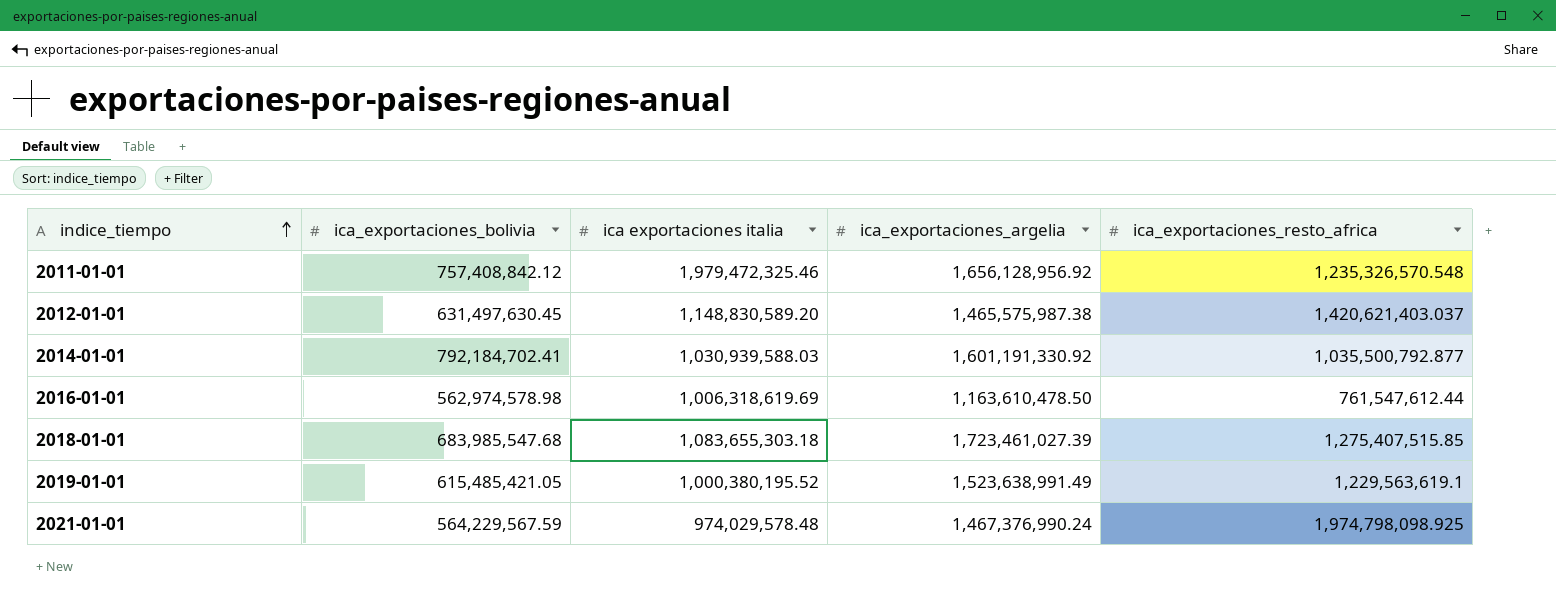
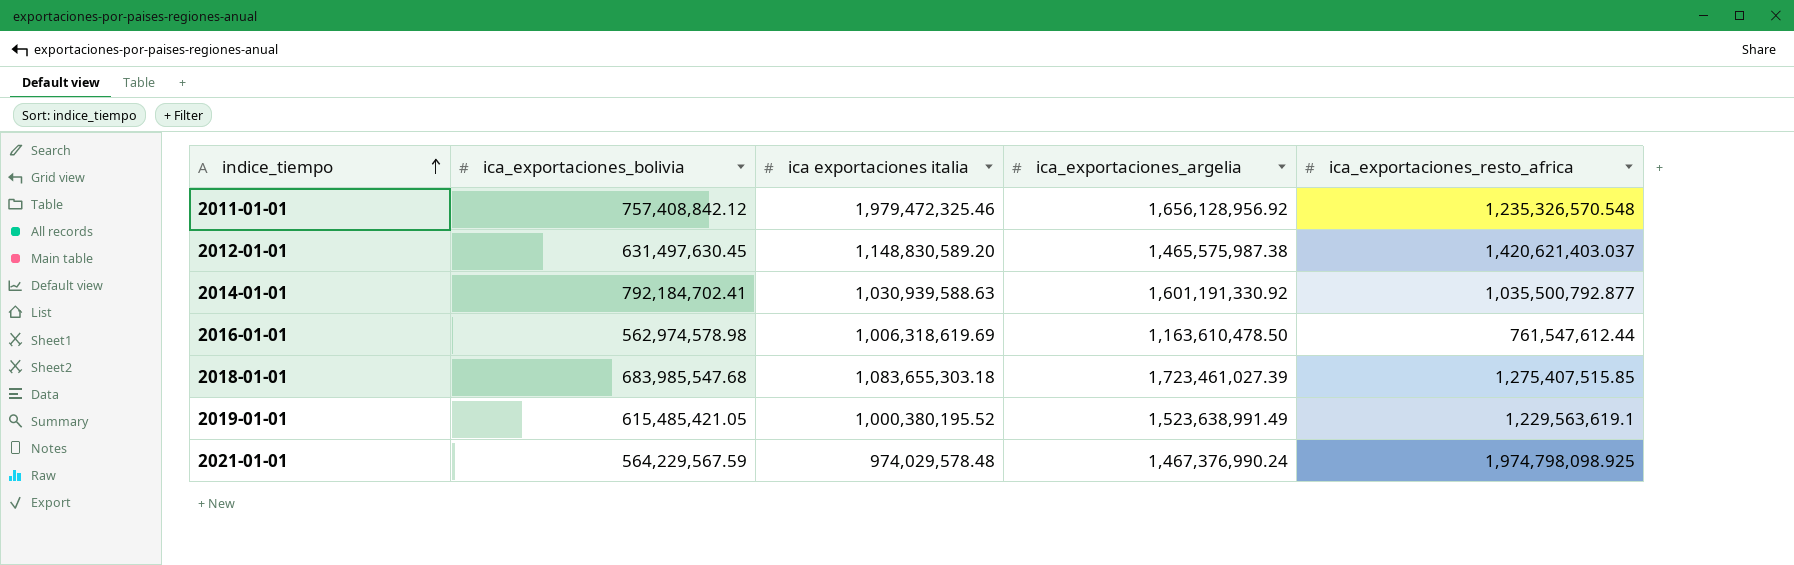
2014-01-01 | ica exportaciones italia: 1,030,939,588.03 -> 1,030,939,588.63

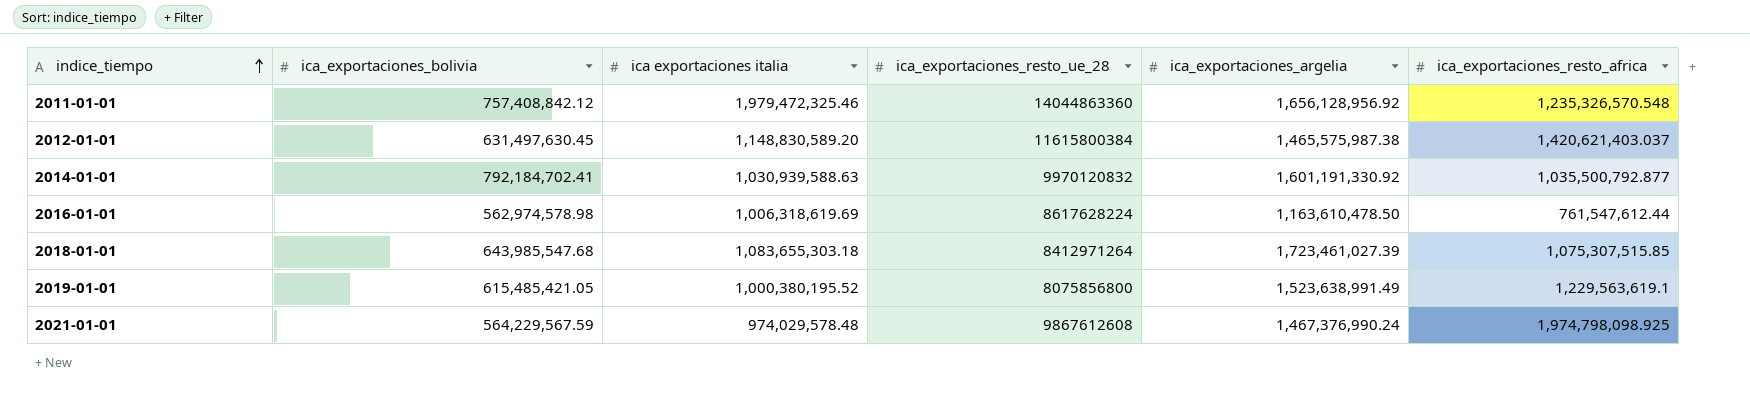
column ica_exportaciones_resto_ue_28 | position: none -> 4
2018-01-01 | ica_exportaciones_bolivia: 683,985,547.68 -> 643,985,547.68
2018-01-01 | ica_exportaciones_resto_africa: 1,275,407,515.85 -> 1,075,307,515.85

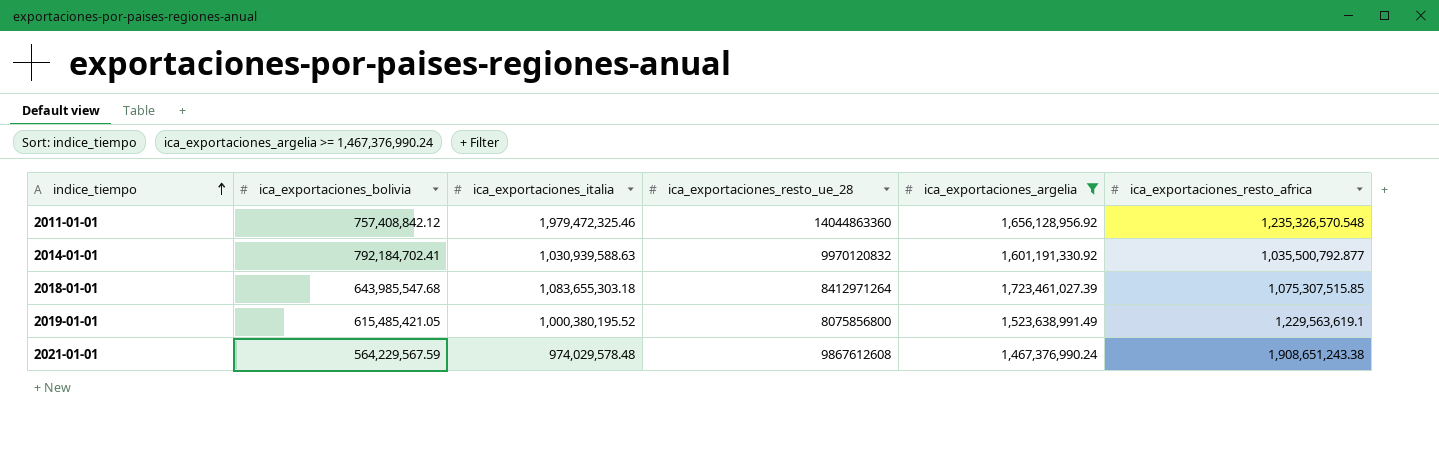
filter: none -> ica_exportaciones_argelia >= 1,467,376,990.24
column name: ica exportaciones italia -> ica_exportaciones_italia
2021-01-01 | ica_exportaciones_resto_africa: 1,974,798,098.925 -> 1,908,651,243.38

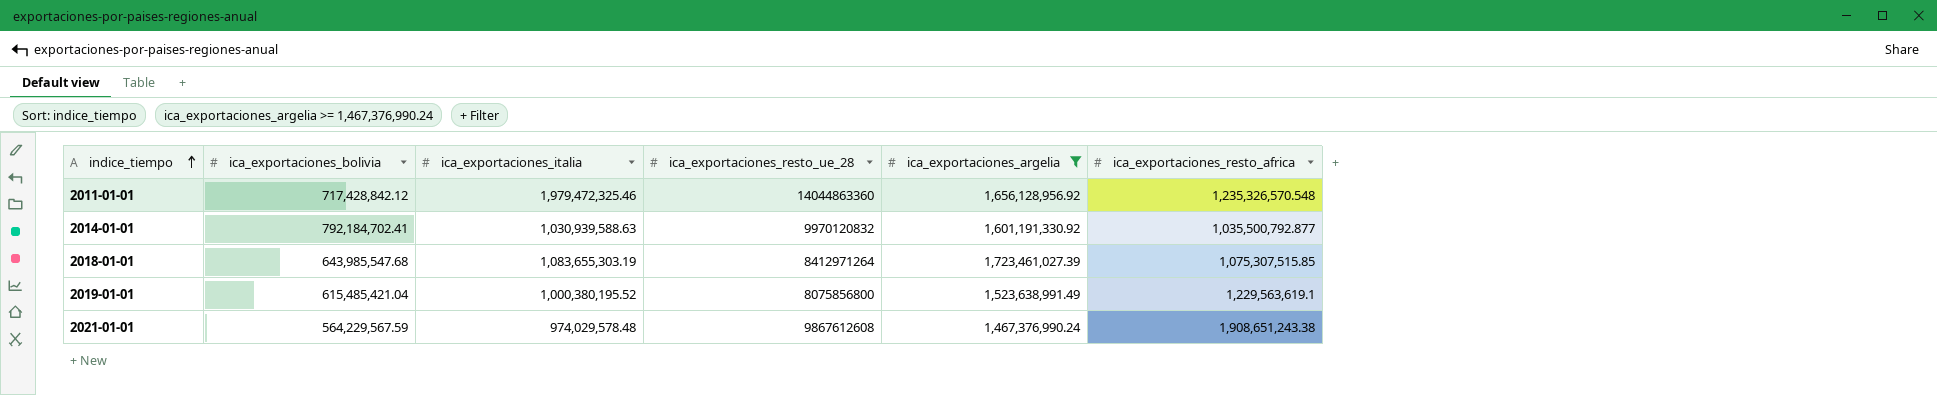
2011-01-01 | ica_exportaciones_bolivia: 757,408,842.12 -> 717,428,842.12
2018-01-01 | ica_exportaciones_italia: 1,083,655,303.18 -> 1,083,655,303.19
2019-01-01 | ica_exportaciones_bolivia: 615,485,421.05 -> 615,485,421.04

